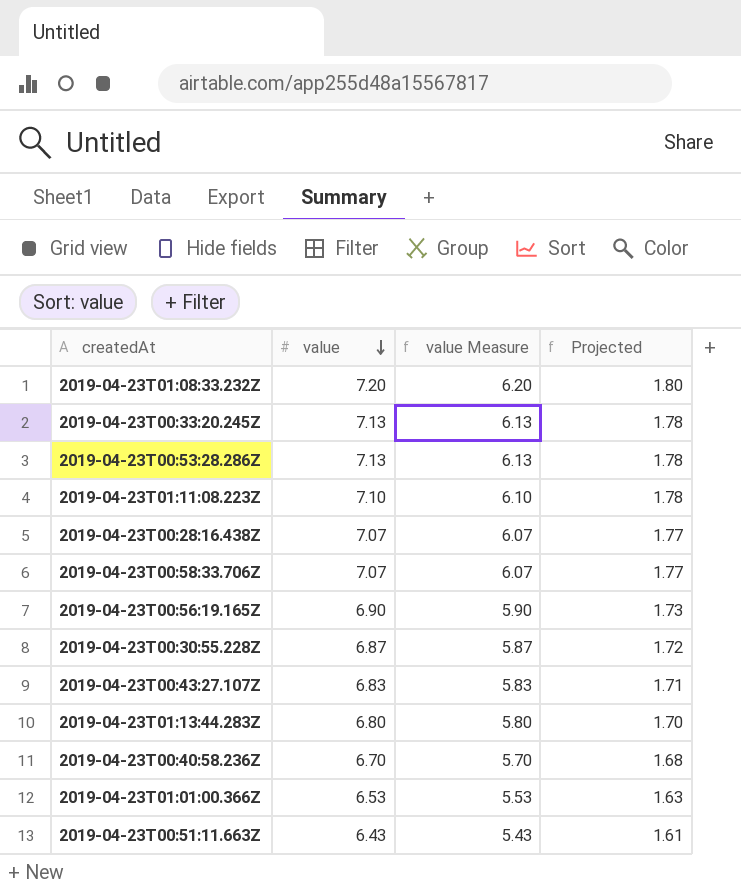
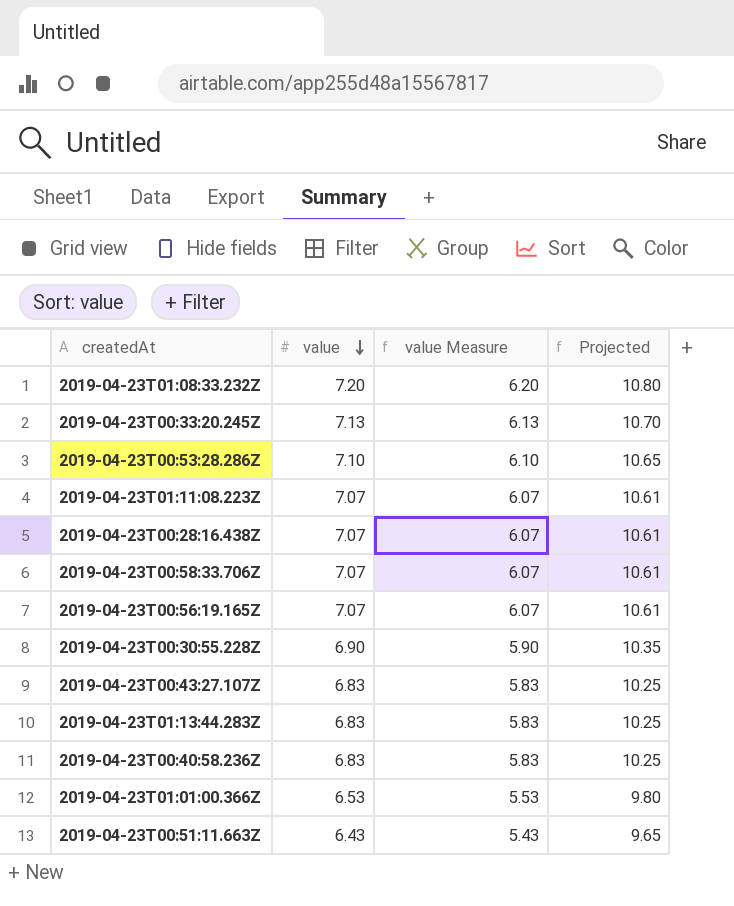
column Projected | formula: [value] * 0.25 -> [value] * 1.5
2019-04-23T00:53:28.286Z | value: 7.13 -> 7.10
2019-04-23T00:53:28.286Z | value Measure: 6.13 -> 6.10
2019-04-23T01:11:08.223Z | value: 7.10 -> 7.07
2019-04-23T01:11:08.223Z | value Measure: 6.10 -> 6.07
2019-04-23T00:56:19.165Z | value: 6.90 -> 7.07
2019-04-23T00:56:19.165Z | value Measure: 5.90 -> 6.07
2019-04-23T00:30:55.228Z | value: 6.87 -> 6.90
2019-04-23T00:30:55.228Z | value Measure: 5.87 -> 5.90
2019-04-23T01:13:44.283Z | value: 6.80 -> 6.83
2019-04-23T01:13:44.283Z | value Measure: 5.80 -> 5.83
2019-04-23T00:40:58.236Z | value: 6.70 -> 6.83
2019-04-23T00:40:58.236Z | value Measure: 5.70 -> 5.83

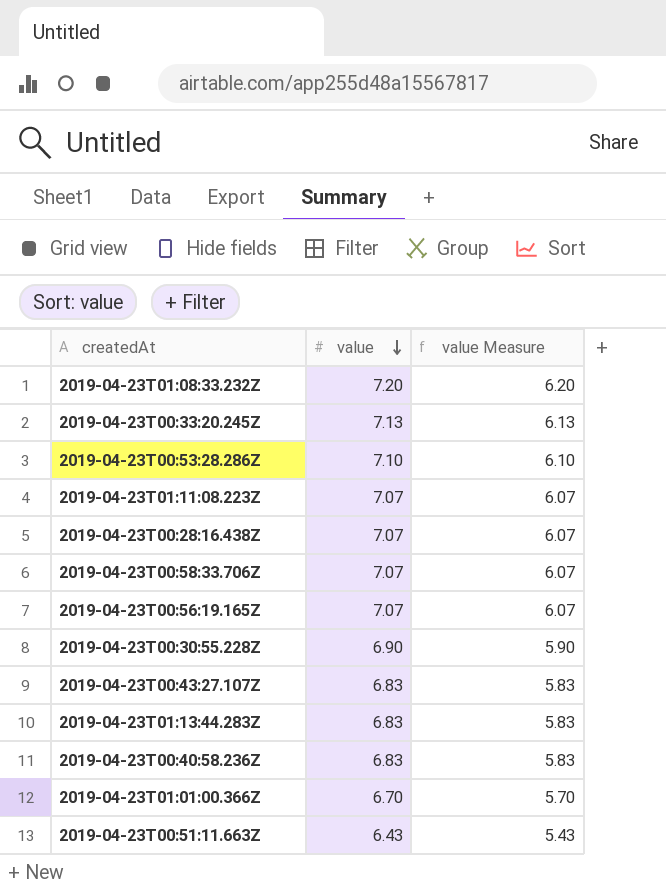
column Projected | formula: [value] * 1.5 -> none
2019-04-23T01:01:00.366Z | value: 6.53 -> 6.70
2019-04-23T01:01:00.366Z | value Measure: 5.53 -> 5.70

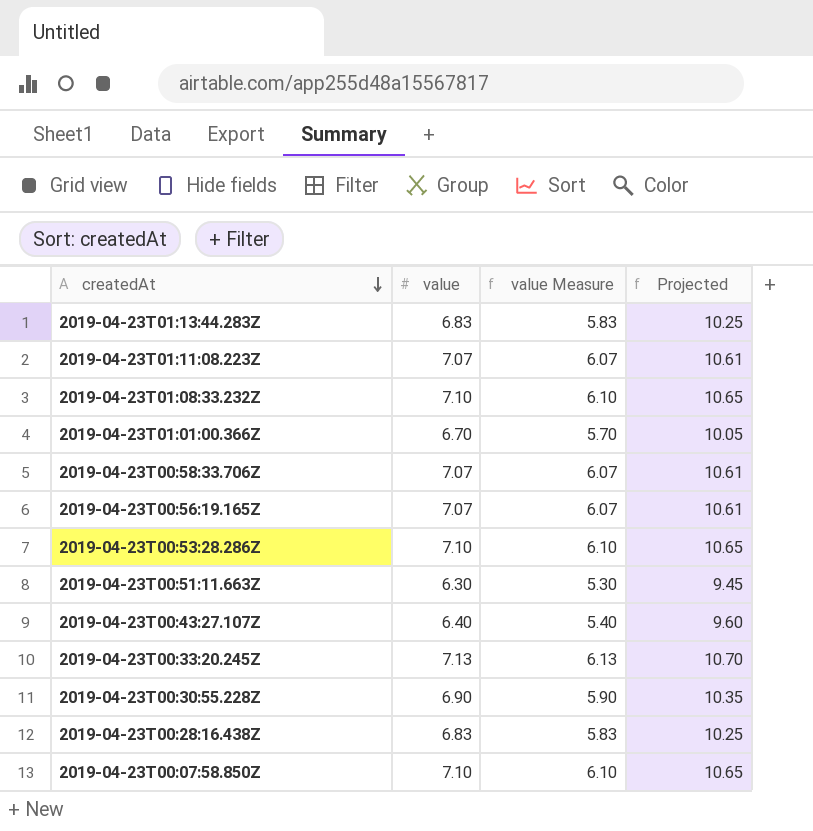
row order: value descending -> createdAt descending
column Projected | formula: none -> [value] * 1.5
row 2019-04-23T00:40:58.236Z: 6.83 | 5.83 -> none
2019-04-23T01:08:33.232Z | value: 7.20 -> 7.10
2019-04-23T01:08:33.232Z | value Measure: 6.20 -> 6.10
2019-04-23T00:51:11.663Z | value: 6.43 -> 6.30
2019-04-23T00:51:11.663Z | value Measure: 5.43 -> 5.30
2019-04-23T00:43:27.107Z | value: 6.83 -> 6.40
2019-04-23T00:43:27.107Z | value Measure: 5.83 -> 5.40
2019-04-23T00:28:16.438Z | value: 7.07 -> 6.83
2019-04-23T00:28:16.438Z | value Measure: 6.07 -> 5.83
row 2019-04-23T00:07:58.850Z: none -> 7.10 | 6.10 | 10.65

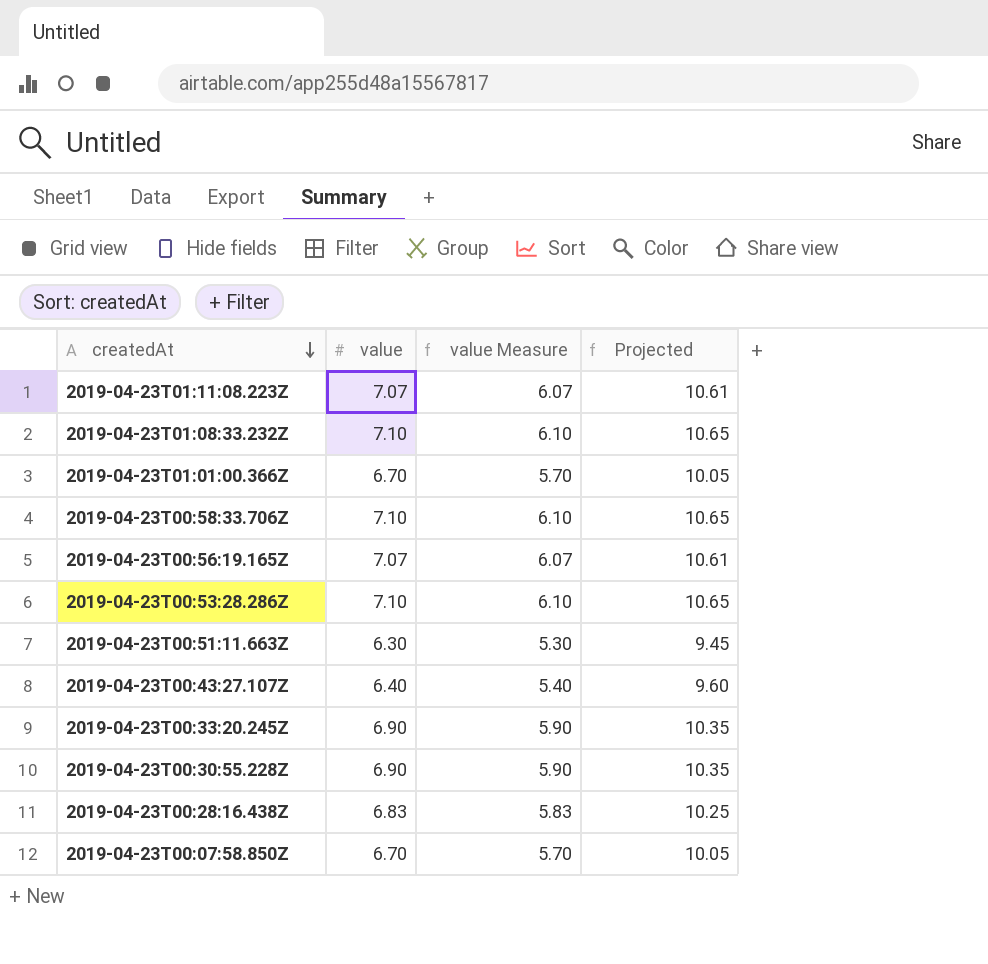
row 2019-04-23T01:13:44.283Z: 6.83 | 5.83 | 10.25 -> none
2019-04-23T00:58:33.706Z | value: 7.07 -> 7.10
2019-04-23T00:58:33.706Z | value Measure: 6.07 -> 6.10
2019-04-23T00:58:33.706Z | Projected: 10.61 -> 10.65
2019-04-23T00:33:20.245Z | value: 7.13 -> 6.90
2019-04-23T00:33:20.245Z | value Measure: 6.13 -> 5.90
2019-04-23T00:33:20.245Z | Projected: 10.70 -> 10.35
2019-04-23T00:07:58.850Z | value: 7.10 -> 6.70
2019-04-23T00:07:58.850Z | value Measure: 6.10 -> 5.70
2019-04-23T00:07:58.850Z | Projected: 10.65 -> 10.05

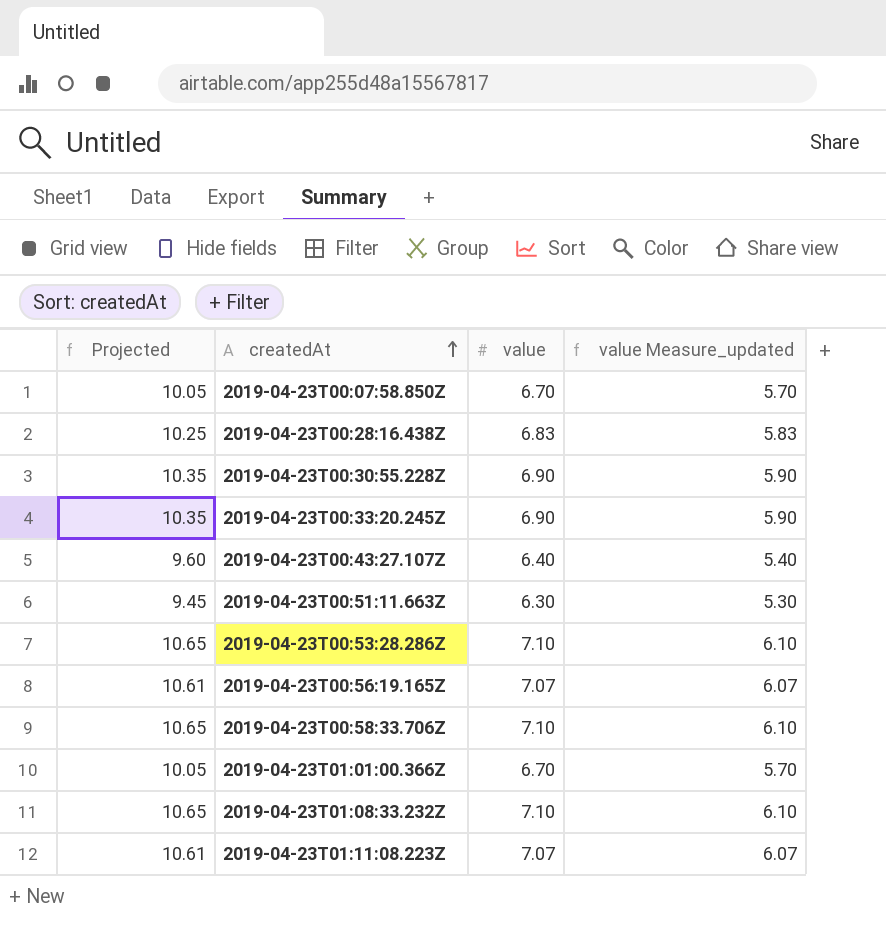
row order: createdAt descending -> createdAt ascending
column Projected | position: 4 -> 1
column name: value Measure -> value Measure_updated

